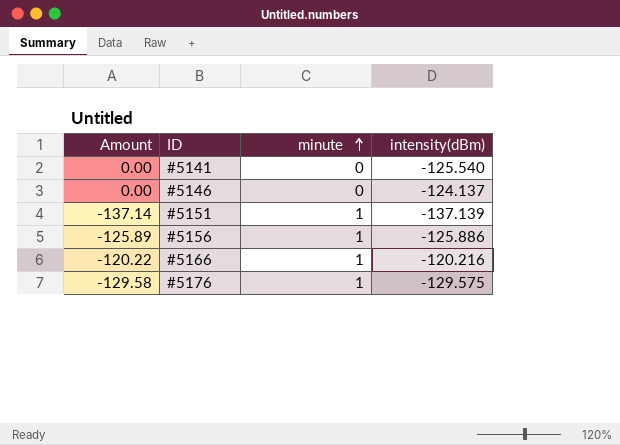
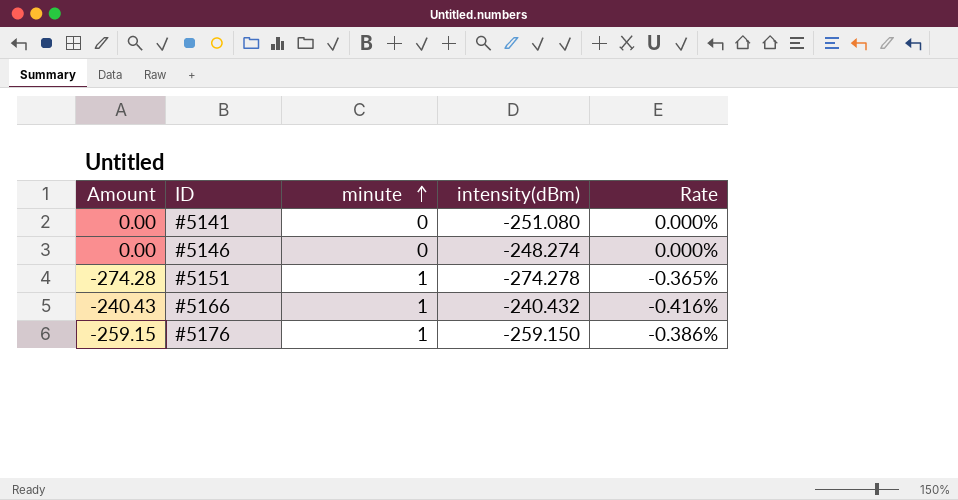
column Rate | formula: none -> [minute] / [intensity(dBm)]
row #5156: -125.89 | 1 | -125.886 -> none
#5141 | intensity(dBm): -125.540 -> -251.080
#5146 | intensity(dBm): -124.137 -> -248.274
#5151 | Amount: -137.14 -> -274.28
#5151 | intensity(dBm): -137.139 -> -274.278
#5166 | Amount: -120.22 -> -240.43
#5166 | intensity(dBm): -120.216 -> -240.432
#5176 | Amount: -129.58 -> -259.15
#5176 | intensity(dBm): -129.575 -> -259.150

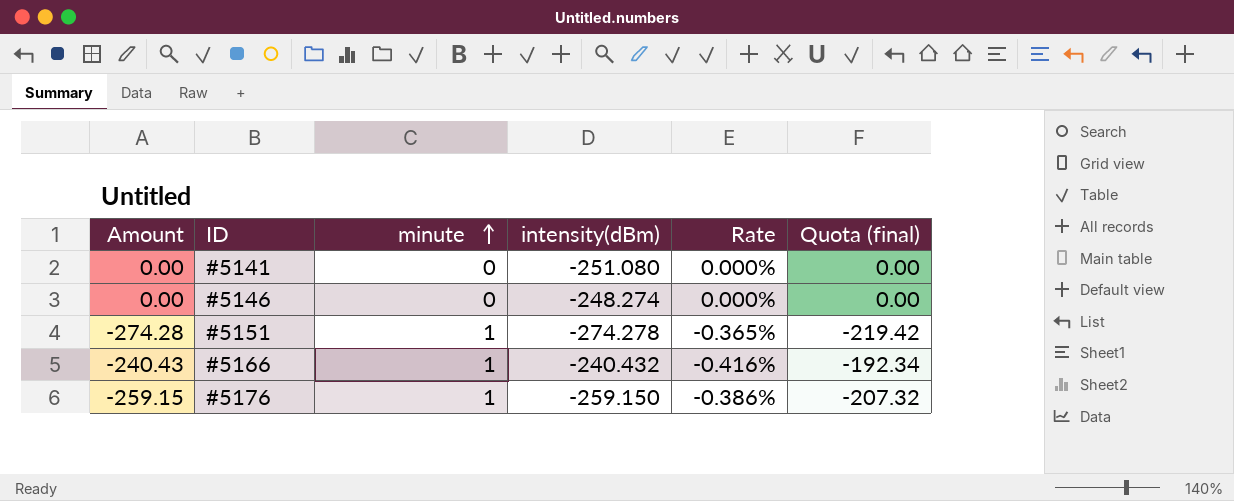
column Quota (final) | formula: none -> [Amount] * 0.8

